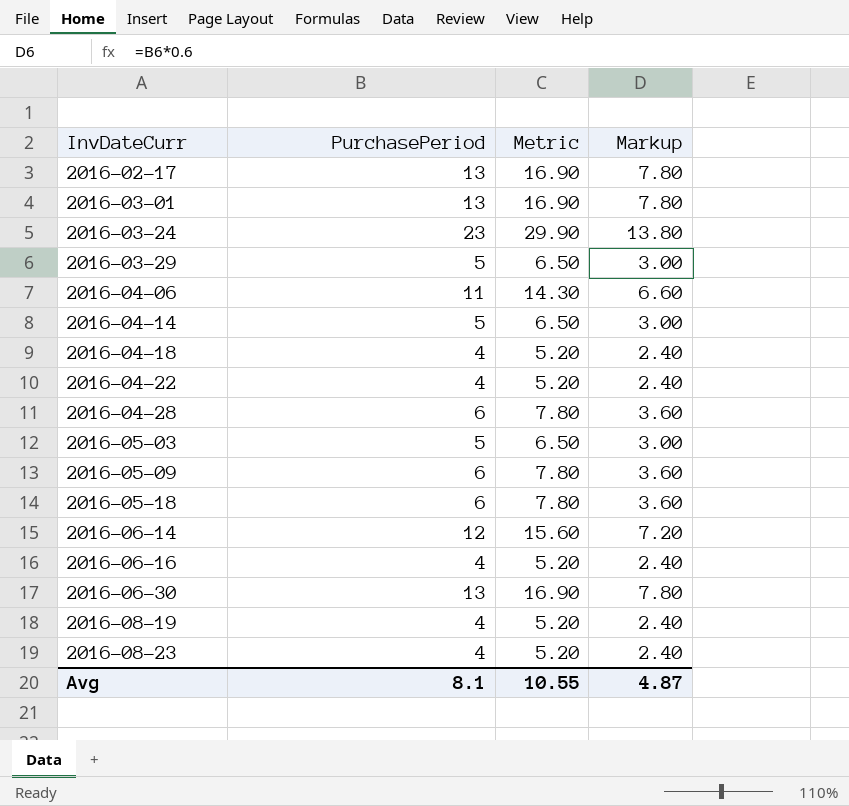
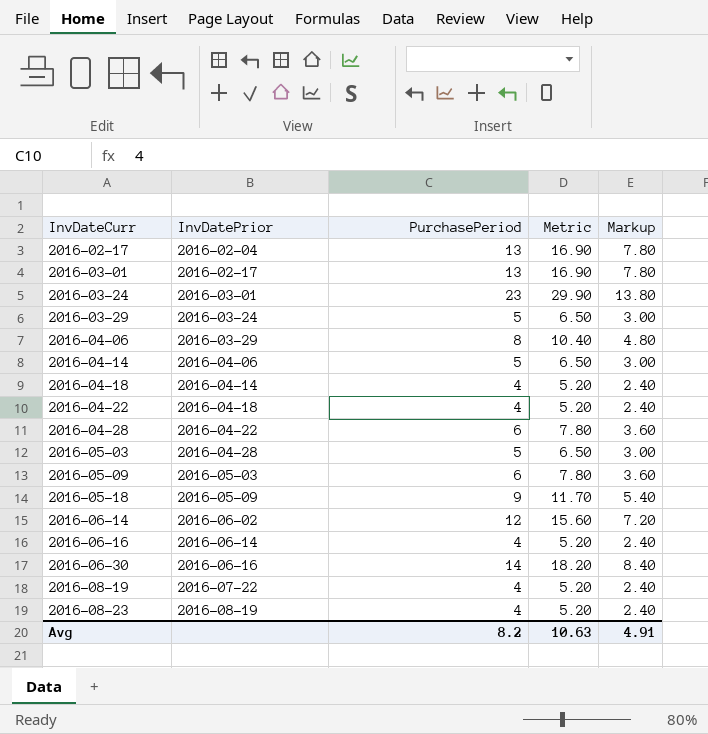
column InvDatePrior | position: none -> 2
2016-04-06 | PurchasePeriod: 11 -> 8
2016-04-06 | Metric: 14.30 -> 10.40
2016-04-06 | Markup: 6.60 -> 4.80
2016-05-18 | PurchasePeriod: 6 -> 9
2016-05-18 | Metric: 7.80 -> 11.70
2016-05-18 | Markup: 3.60 -> 5.40
2016-06-30 | PurchasePeriod: 13 -> 14
2016-06-30 | Metric: 16.90 -> 18.20
2016-06-30 | Markup: 7.80 -> 8.40
Avg | PurchasePeriod: 8.1 -> 8.2
Avg | Metric: 10.55 -> 10.63
Avg | Markup: 4.87 -> 4.91

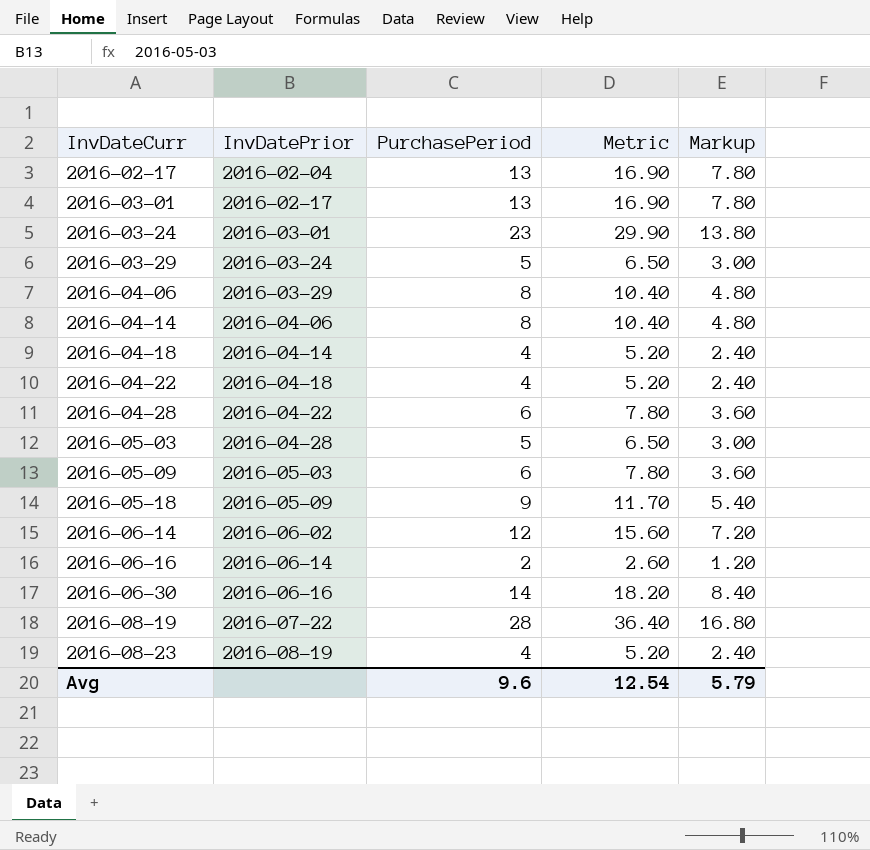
2016-04-14 | PurchasePeriod: 5 -> 8
2016-04-14 | Metric: 6.50 -> 10.40
2016-04-14 | Markup: 3.00 -> 4.80
2016-06-16 | PurchasePeriod: 4 -> 2
2016-06-16 | Metric: 5.20 -> 2.60
2016-06-16 | Markup: 2.40 -> 1.20
2016-08-19 | PurchasePeriod: 4 -> 28
2016-08-19 | Metric: 5.20 -> 36.40
2016-08-19 | Markup: 2.40 -> 16.80
Avg | PurchasePeriod: 8.2 -> 9.6
Avg | Metric: 10.63 -> 12.54
Avg | Markup: 4.91 -> 5.79

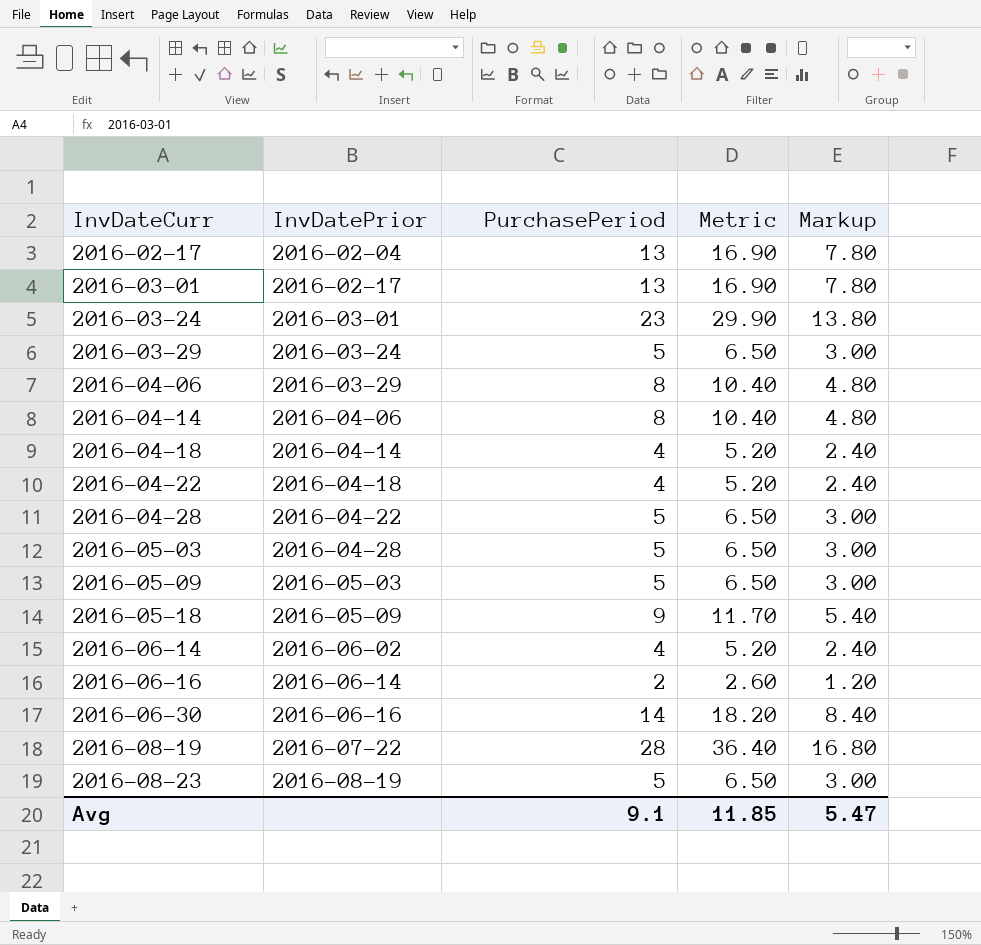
2016-04-28 | PurchasePeriod: 6 -> 5
2016-04-28 | Metric: 7.80 -> 6.50
2016-04-28 | Markup: 3.60 -> 3.00
2016-05-09 | PurchasePeriod: 6 -> 5
2016-05-09 | Metric: 7.80 -> 6.50
2016-05-09 | Markup: 3.60 -> 3.00
2016-06-14 | PurchasePeriod: 12 -> 4
2016-06-14 | Metric: 15.60 -> 5.20
2016-06-14 | Markup: 7.20 -> 2.40
2016-08-23 | PurchasePeriod: 4 -> 5
2016-08-23 | Metric: 5.20 -> 6.50
2016-08-23 | Markup: 2.40 -> 3.00
Avg | PurchasePeriod: 9.6 -> 9.1
Avg | Metric: 12.54 -> 11.85
Avg | Markup: 5.79 -> 5.47

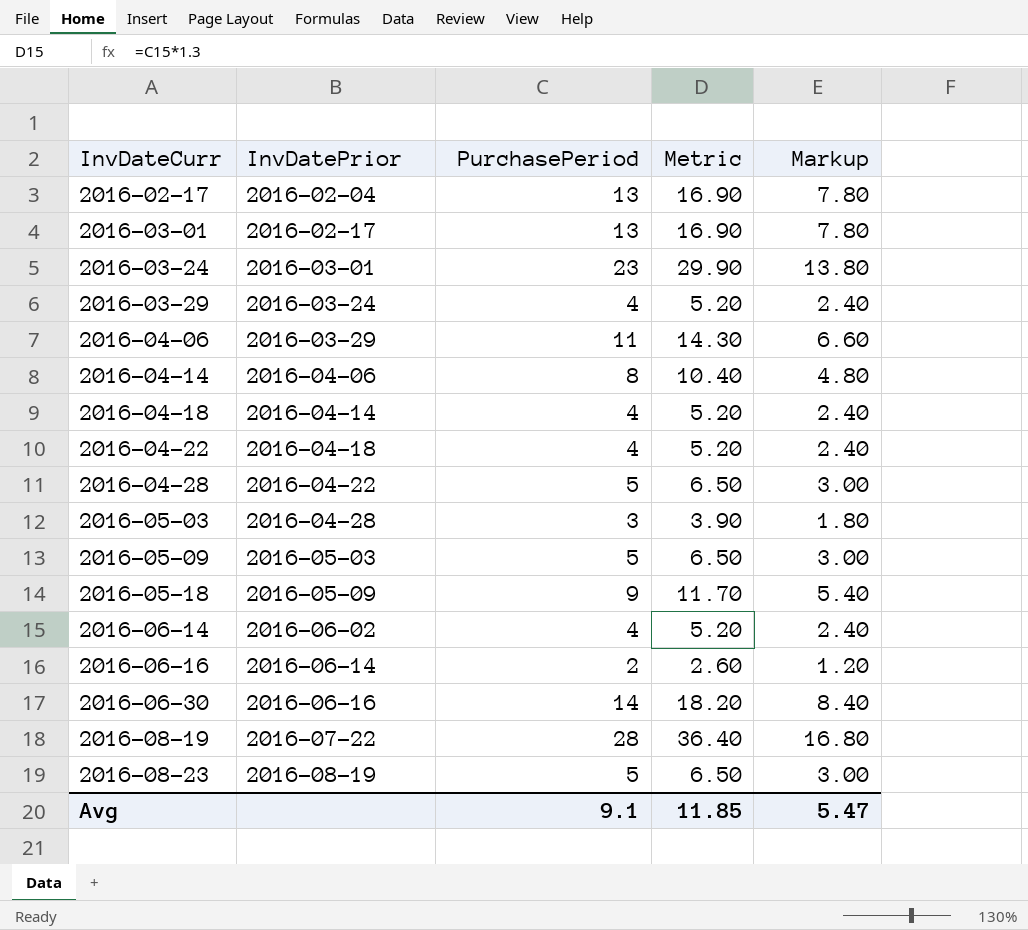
2016-03-29 | PurchasePeriod: 5 -> 4
2016-03-29 | Metric: 6.50 -> 5.20
2016-03-29 | Markup: 3.00 -> 2.40
2016-04-06 | PurchasePeriod: 8 -> 11
2016-04-06 | Metric: 10.40 -> 14.30
2016-04-06 | Markup: 4.80 -> 6.60
2016-05-03 | PurchasePeriod: 5 -> 3
2016-05-03 | Metric: 6.50 -> 3.90
2016-05-03 | Markup: 3.00 -> 1.80

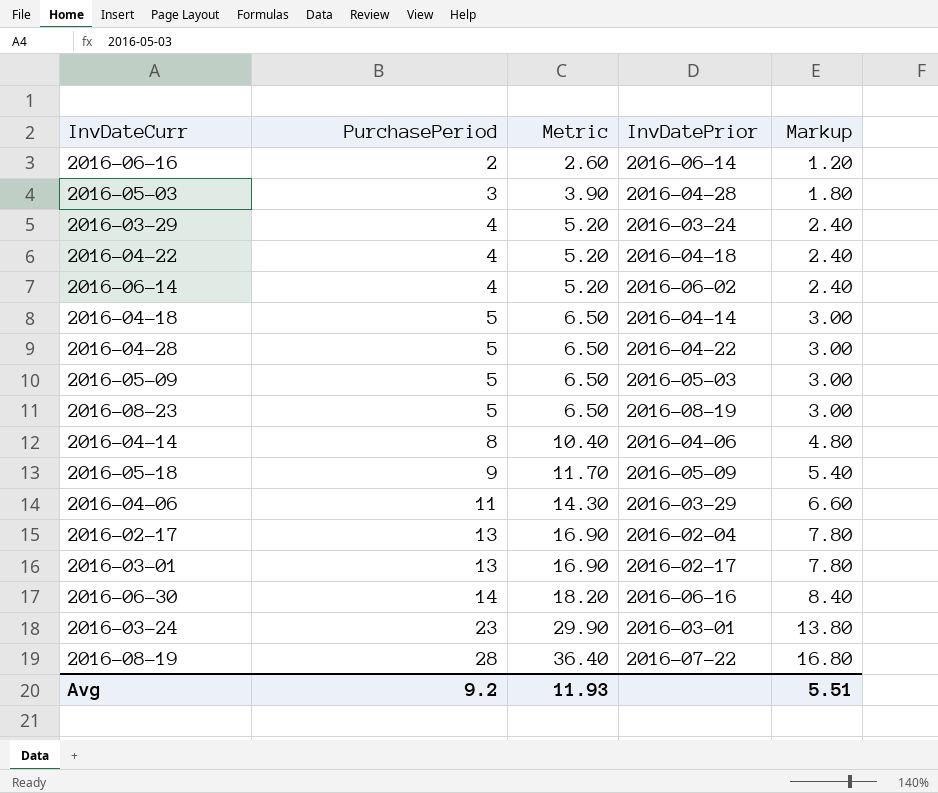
row order: InvDateCurr ascending -> PurchasePeriod ascending
column InvDatePrior | position: 2 -> 4
2016-04-18 | PurchasePeriod: 4 -> 5
2016-04-18 | Metric: 5.20 -> 6.50
2016-04-18 | Markup: 2.40 -> 3.00
Avg | PurchasePeriod: 9.1 -> 9.2
Avg | Metric: 11.85 -> 11.93
Avg | Markup: 5.47 -> 5.51

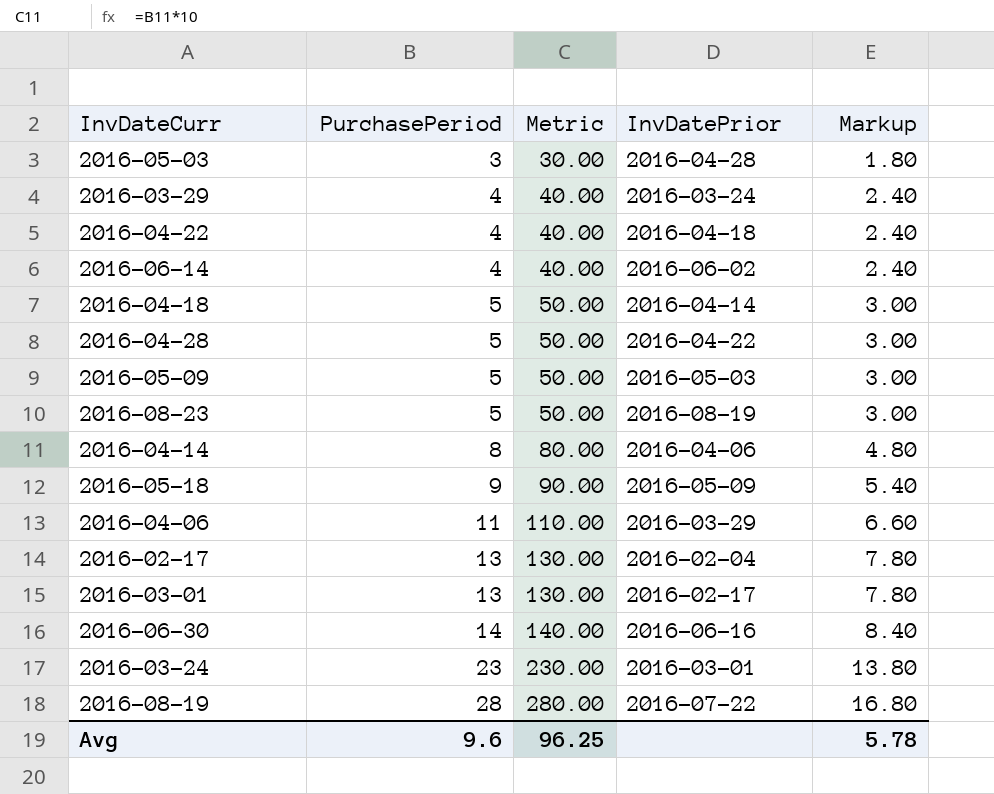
column Metric | formula: [PurchasePeriod] * 1.3 -> [PurchasePeriod] * 10
row 2016-06-16: 2 | 2.60 | 2016-06-14 | 1.20 -> none
Avg | PurchasePeriod: 9.2 -> 9.6
Avg | Metric: 11.93 -> 96.25
Avg | Markup: 5.51 -> 5.78

